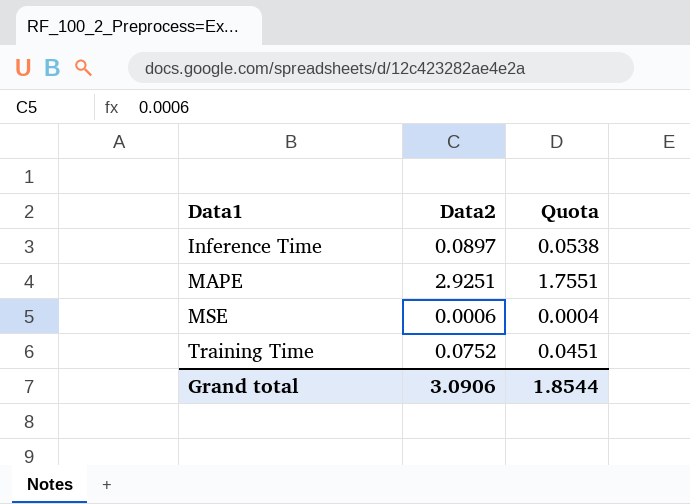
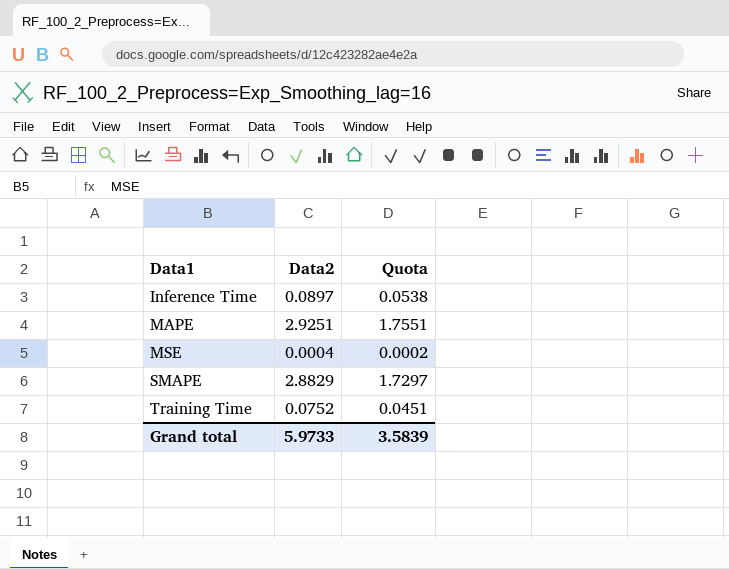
MSE | Data2: 0.0006 -> 0.0004
MSE | Quota: 0.0004 -> 0.0002
row SMAPE: none -> 2.8829 | 1.7297
Grand total | Data2: 3.0906 -> 5.9733
Grand total | Quota: 1.8544 -> 3.5839

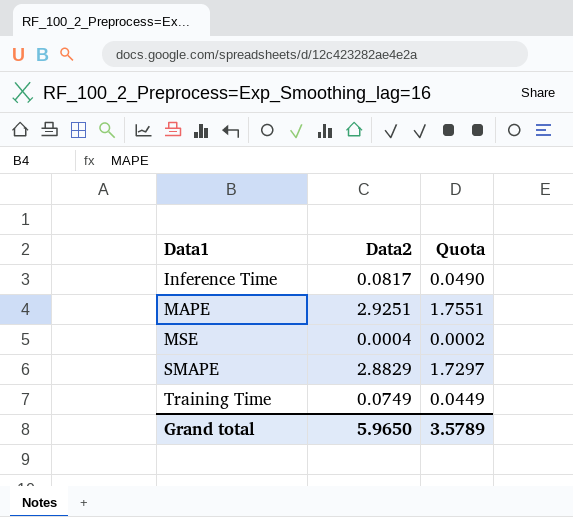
Inference Time | Data2: 0.0897 -> 0.0817
Inference Time | Quota: 0.0538 -> 0.0490
Training Time | Data2: 0.0752 -> 0.0749
Training Time | Quota: 0.0451 -> 0.0449
Grand total | Data2: 5.9733 -> 5.9650
Grand total | Quota: 3.5839 -> 3.5789

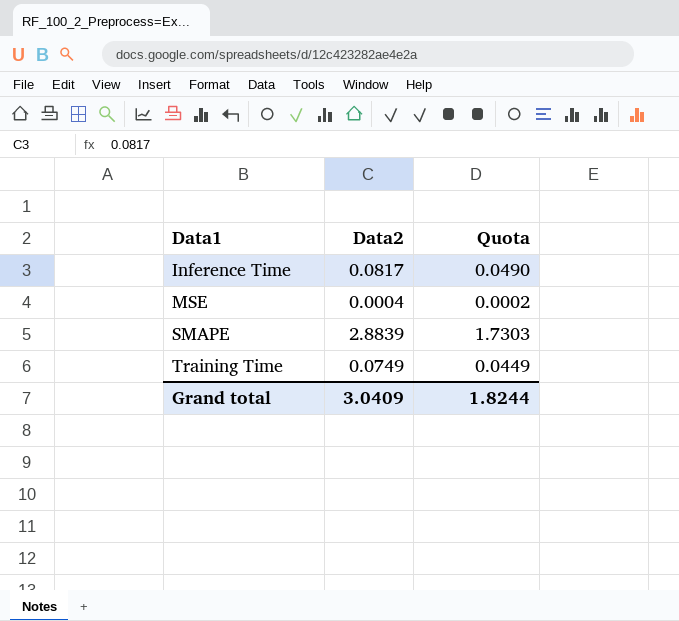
row MAPE: 2.9251 | 1.7551 -> none
SMAPE | Data2: 2.8829 -> 2.8839
SMAPE | Quota: 1.7297 -> 1.7303
Grand total | Data2: 5.9650 -> 3.0409
Grand total | Quota: 3.5789 -> 1.8244

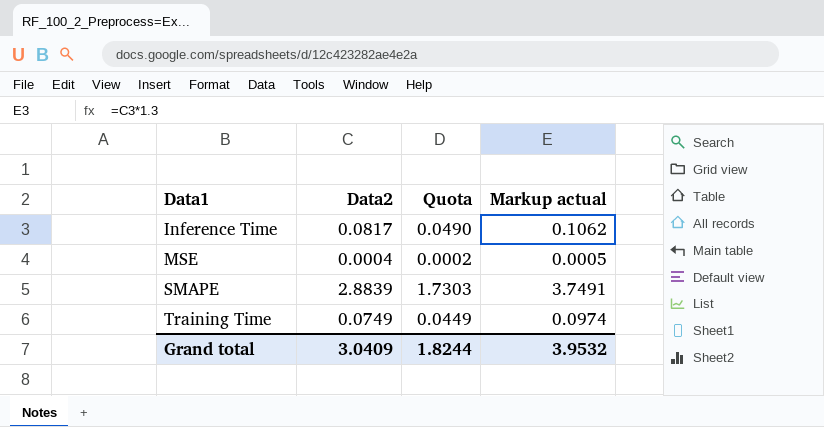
column Markup actual | formula: none -> [Data2] * 1.3

